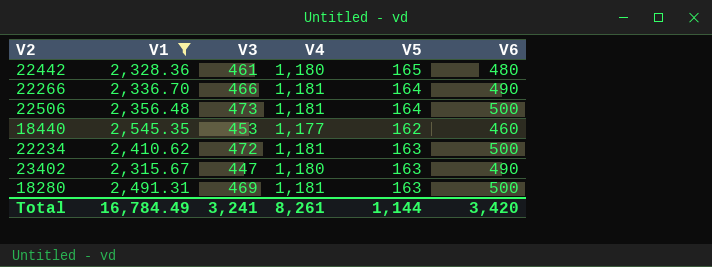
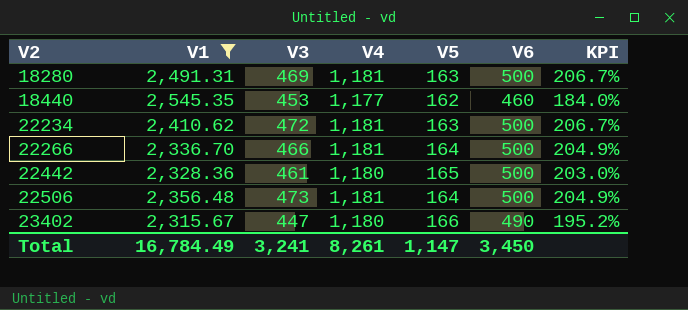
row order: none -> V2 ascending
column KPI | formula: none -> ([V6] - [V5]) / [V5]
22266 | V6: 490 -> 500
22442 | V6: 480 -> 500
23402 | V5: 163 -> 166
Total | V5: 1,144 -> 1,147
Total | V6: 3,420 -> 3,450

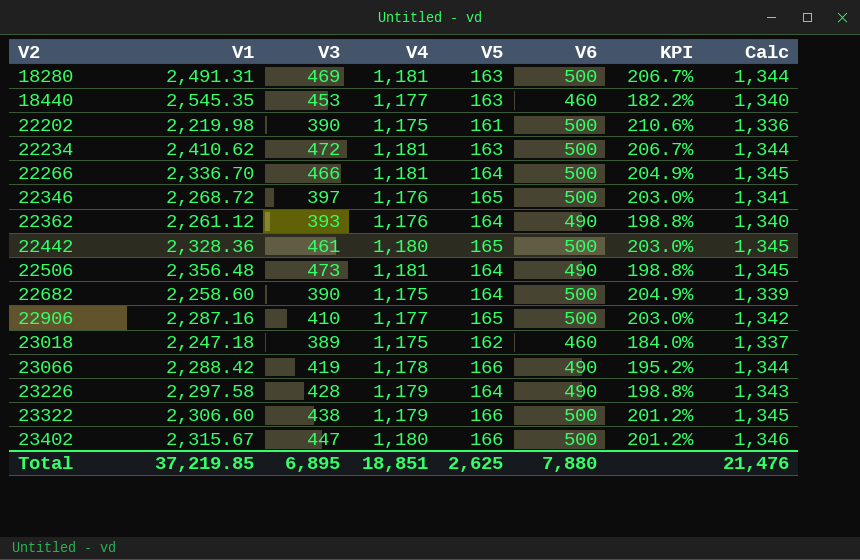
filter: V1 >= 2,315.67 -> none
column Calc | formula: none -> [V4] + [V5]
18440 | V5: 162 -> 163
18440 | KPI: 184.0% -> 182.2%
22506 | V6: 500 -> 490
22506 | KPI: 204.9% -> 198.8%
23402 | V6: 490 -> 500
23402 | KPI: 195.2% -> 201.2%
Total | V1: 16,784.49 -> 37,219.85
Total | V3: 3,241 -> 6,895
Total | V4: 8,261 -> 18,851
Total | V5: 1,147 -> 2,625
Total | V6: 3,450 -> 7,880

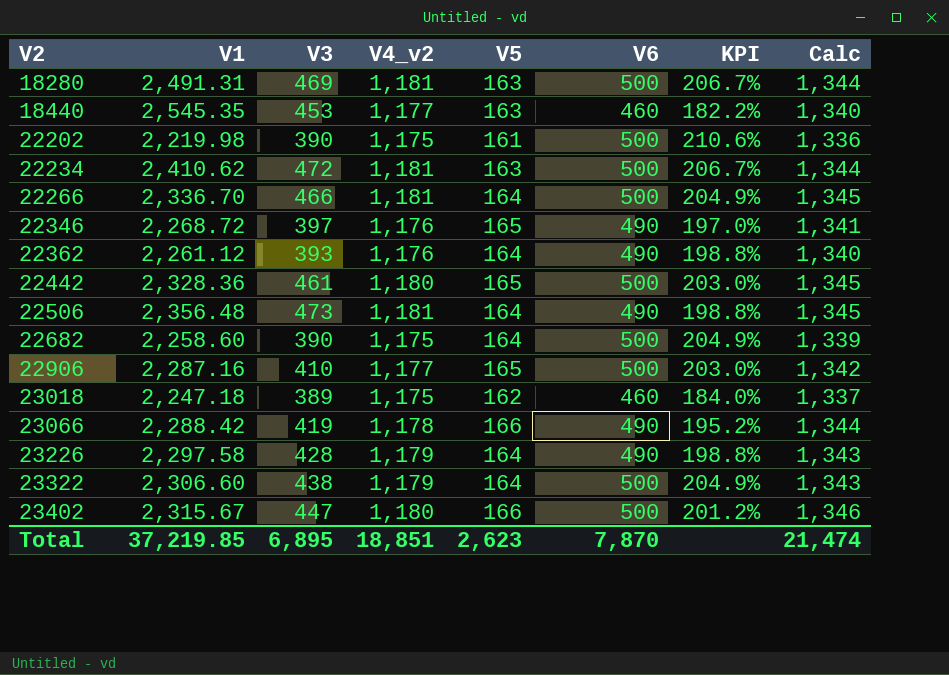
column name: V4 -> V4_v2
22346 | V6: 500 -> 490
22346 | KPI: 203.0% -> 197.0%
23322 | V5: 166 -> 164
23322 | KPI: 201.2% -> 204.9%
23322 | Calc: 1,345 -> 1,343
Total | V5: 2,625 -> 2,623
Total | V6: 7,880 -> 7,870
Total | Calc: 21,476 -> 21,474

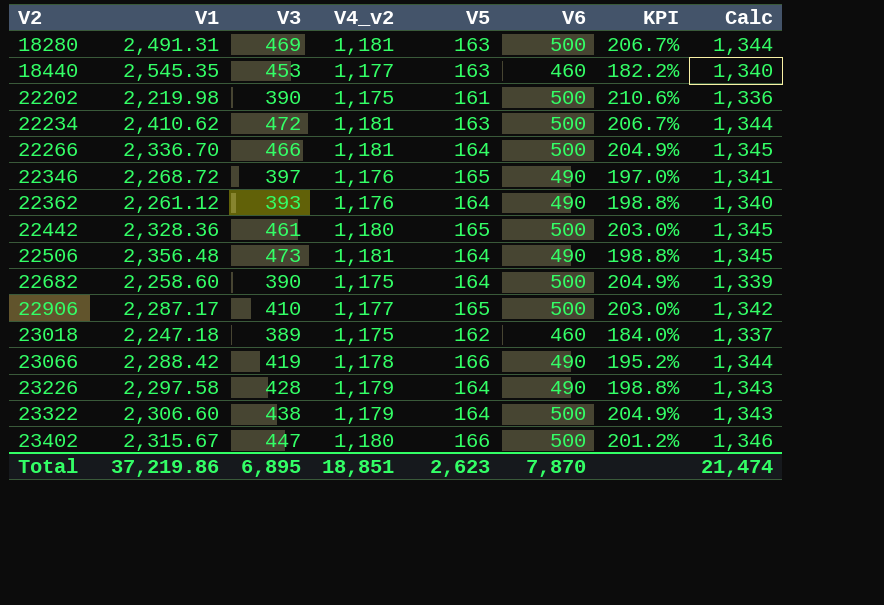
22906 | V1: 2,287.16 -> 2,287.17
Total | V1: 37,219.85 -> 37,219.86

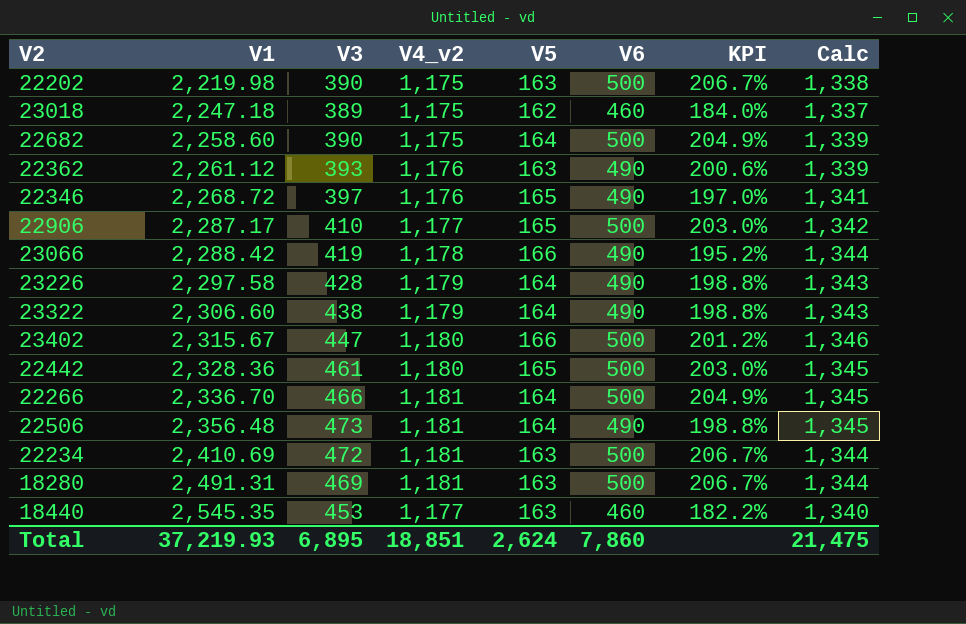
row order: V2 ascending -> V1 ascending
22202 | V5: 161 -> 163
22202 | KPI: 210.6% -> 206.7%
22202 | Calc: 1,336 -> 1,338
22362 | V5: 164 -> 163
22362 | KPI: 198.8% -> 200.6%
22362 | Calc: 1,340 -> 1,339
23322 | V6: 500 -> 490
23322 | KPI: 204.9% -> 198.8%
22234 | V1: 2,410.62 -> 2,410.69
Total | V1: 37,219.86 -> 37,219.93
Total | V5: 2,623 -> 2,624
Total | V6: 7,870 -> 7,860
Total | Calc: 21,474 -> 21,475

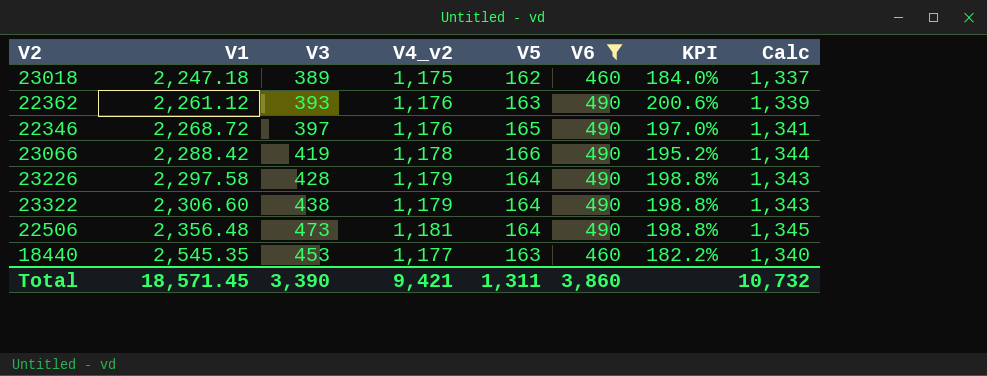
filter: none -> V6 != 500
Total | V1: 37,219.93 -> 18,571.45
Total | V3: 6,895 -> 3,390
Total | V4_v2: 18,851 -> 9,421
Total | V5: 2,624 -> 1,311
Total | V6: 7,860 -> 3,860
Total | Calc: 21,475 -> 10,732

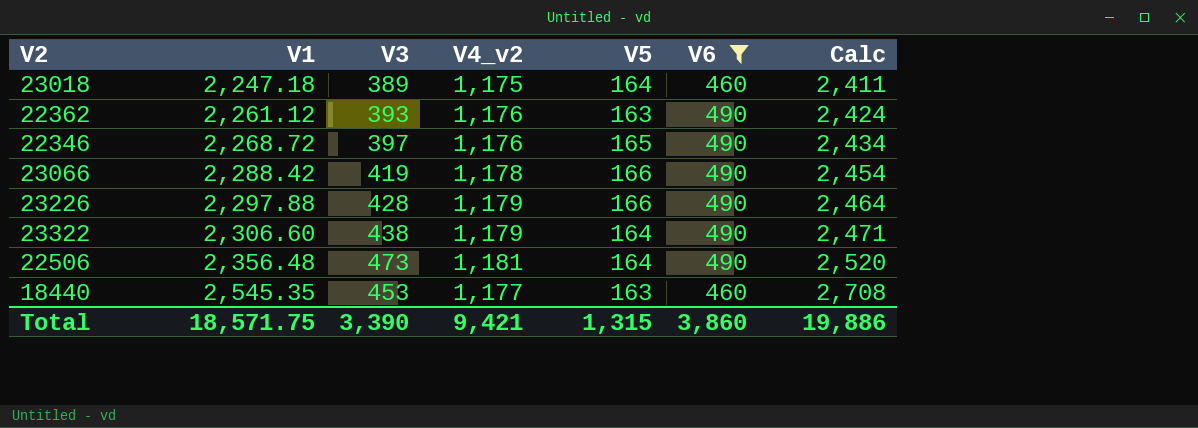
column KPI | formula: ([V6] - [V5]) / [V5] -> none
column Calc | formula: [V4_v2] + [V5] -> [V1] + [V5]
23018 | V5: 162 -> 164
23226 | V1: 2,297.58 -> 2,297.88
23226 | V5: 164 -> 166
Total | V1: 18,571.45 -> 18,571.75
Total | V5: 1,311 -> 1,315
Total | Calc: 10,732 -> 19,886

